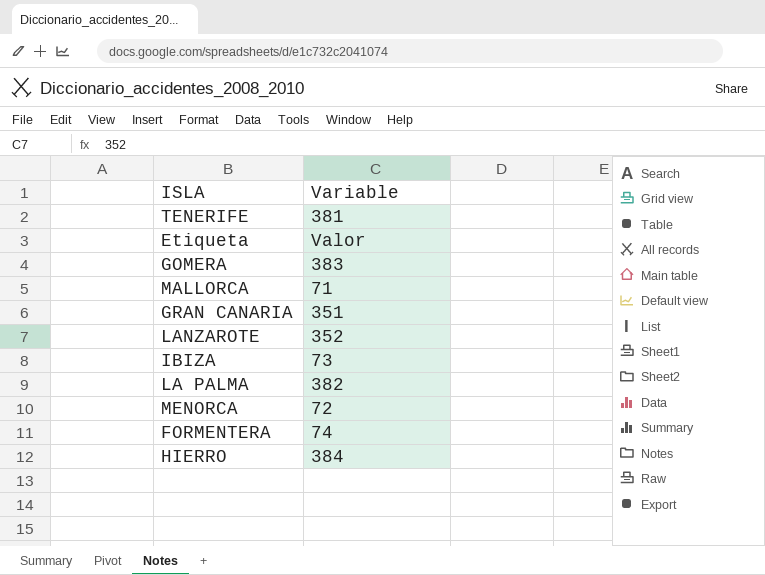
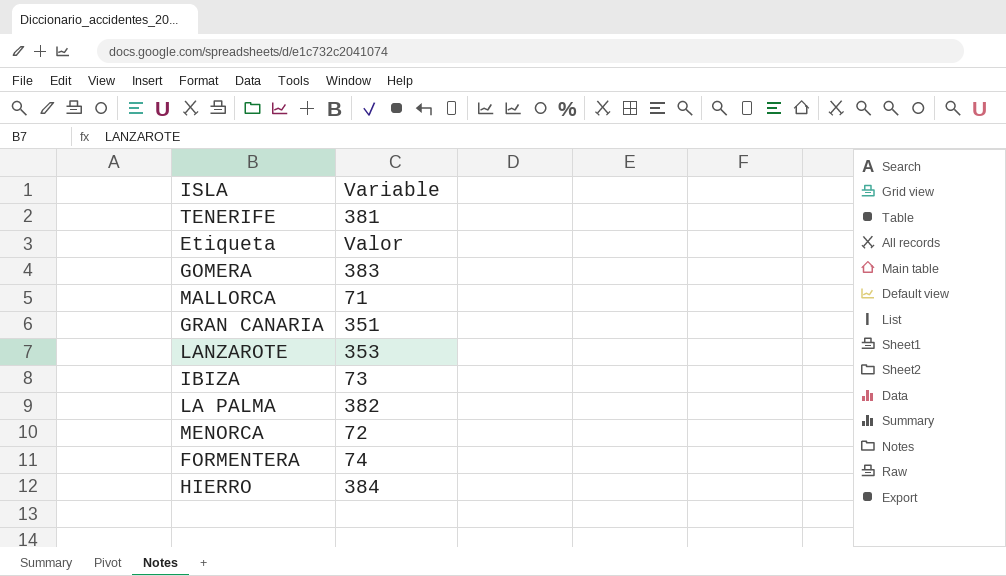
LANZAROTE | Variable: 352 -> 353

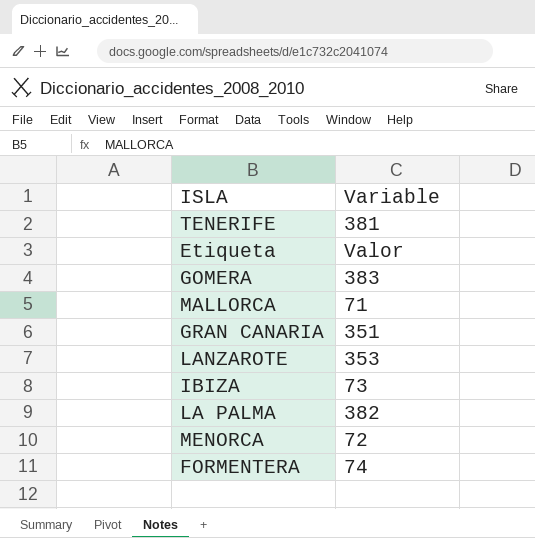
row HIERRO: 384 -> none

